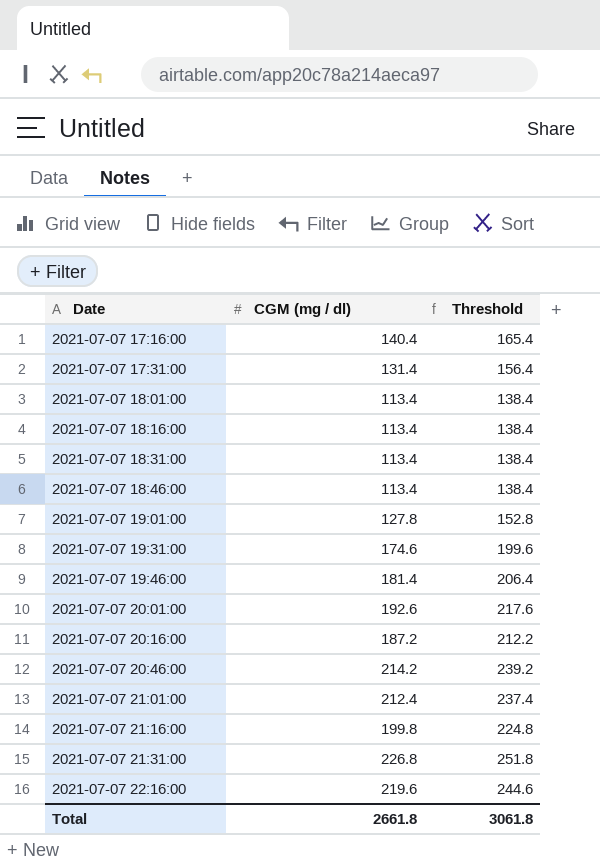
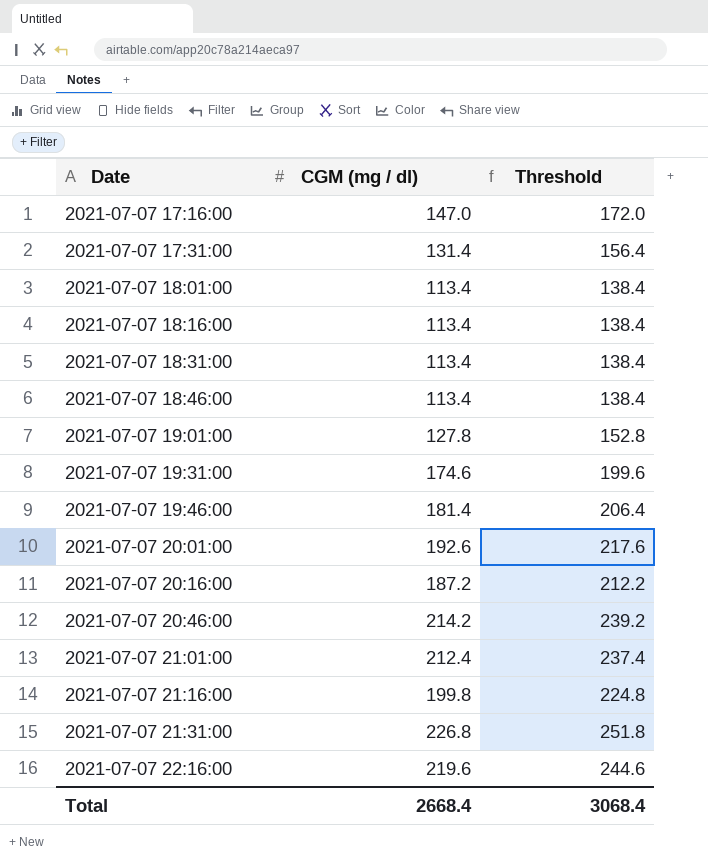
2021-07-07 17:16:00 | CGM (mg / dl): 140.4 -> 147.0
2021-07-07 17:16:00 | Threshold: 165.4 -> 172.0
Total | CGM (mg / dl): 2661.8 -> 2668.4
Total | Threshold: 3061.8 -> 3068.4

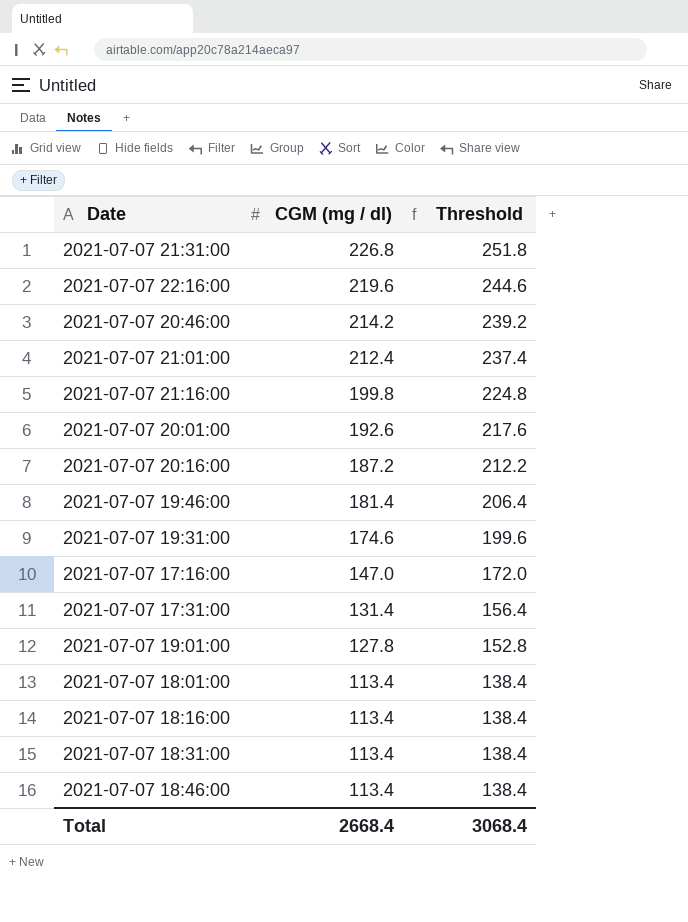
row order: Date ascending -> CGM (mg / dl) descending

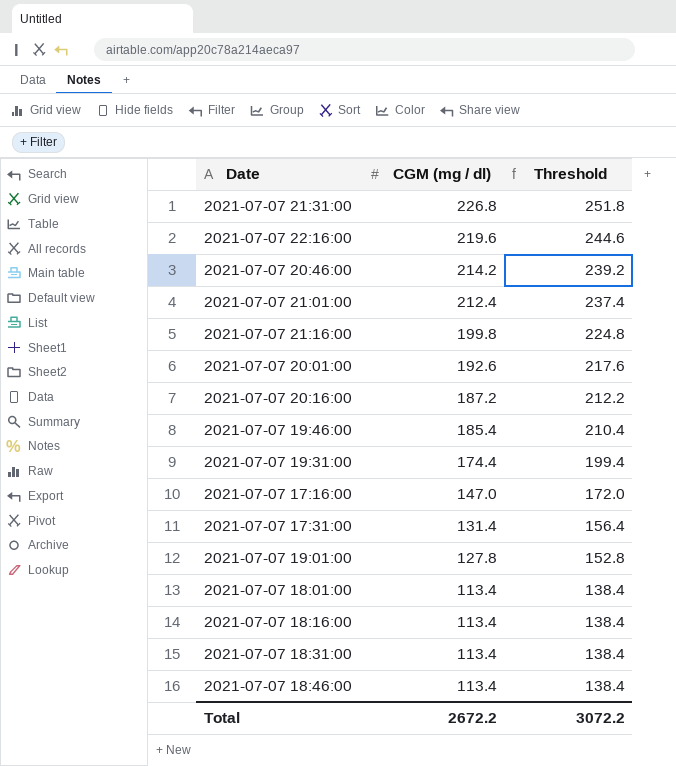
2021-07-07 19:46:00 | CGM (mg / dl): 181.4 -> 185.4
2021-07-07 19:46:00 | Threshold: 206.4 -> 210.4
2021-07-07 19:31:00 | CGM (mg / dl): 174.6 -> 174.4
2021-07-07 19:31:00 | Threshold: 199.6 -> 199.4
Total | CGM (mg / dl): 2668.4 -> 2672.2
Total | Threshold: 3068.4 -> 3072.2

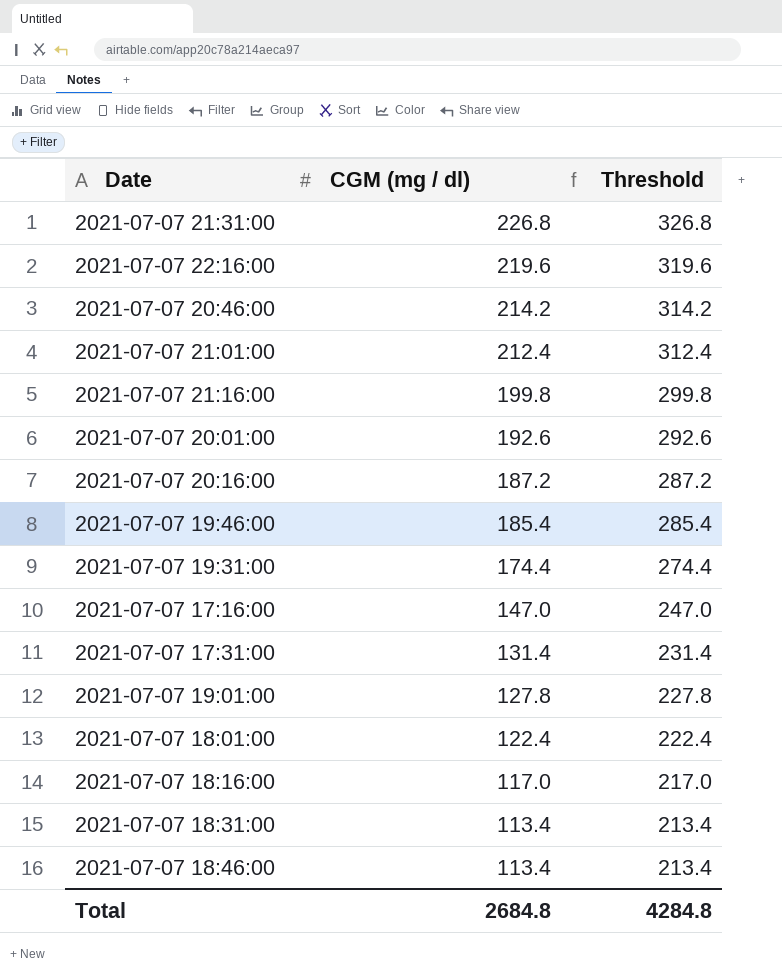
column Threshold | formula: [CGM (mg / dl)] + 25 -> [CGM (mg / dl)] + 100
2021-07-07 18:01:00 | CGM (mg / dl): 113.4 -> 122.4
2021-07-07 18:16:00 | CGM (mg / dl): 113.4 -> 117.0
Total | CGM (mg / dl): 2672.2 -> 2684.8
Total | Threshold: 3072.2 -> 4284.8

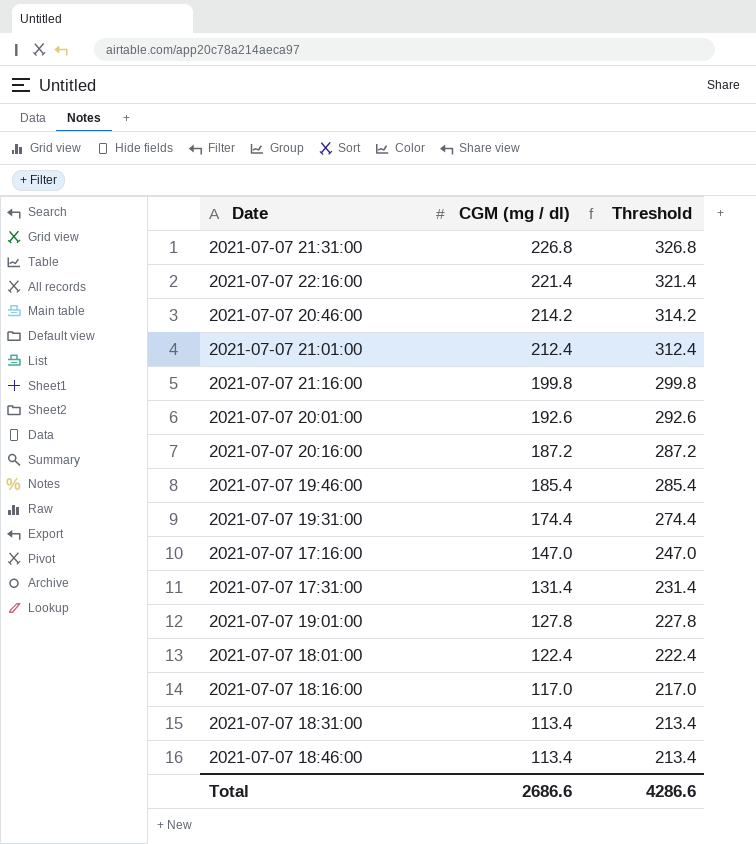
2021-07-07 22:16:00 | CGM (mg / dl): 219.6 -> 221.4
2021-07-07 22:16:00 | Threshold: 319.6 -> 321.4
Total | CGM (mg / dl): 2684.8 -> 2686.6
Total | Threshold: 4284.8 -> 4286.6

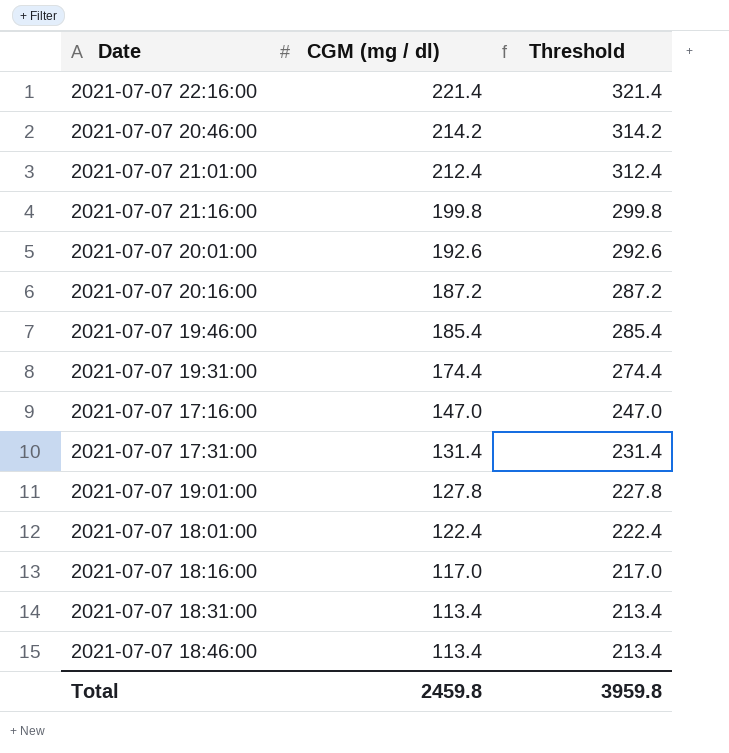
row 2021-07-07 21:31:00: 226.8 | 326.8 -> none
Total | CGM (mg / dl): 2686.6 -> 2459.8
Total | Threshold: 4286.6 -> 3959.8

